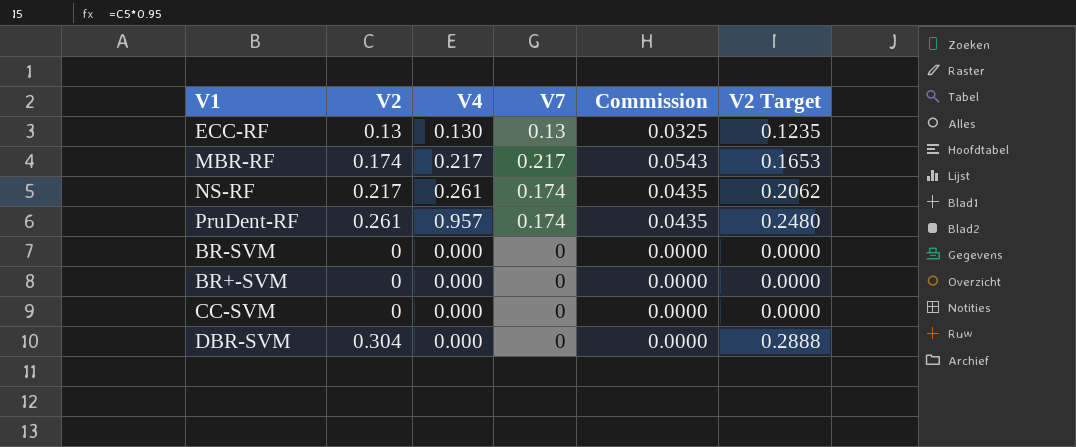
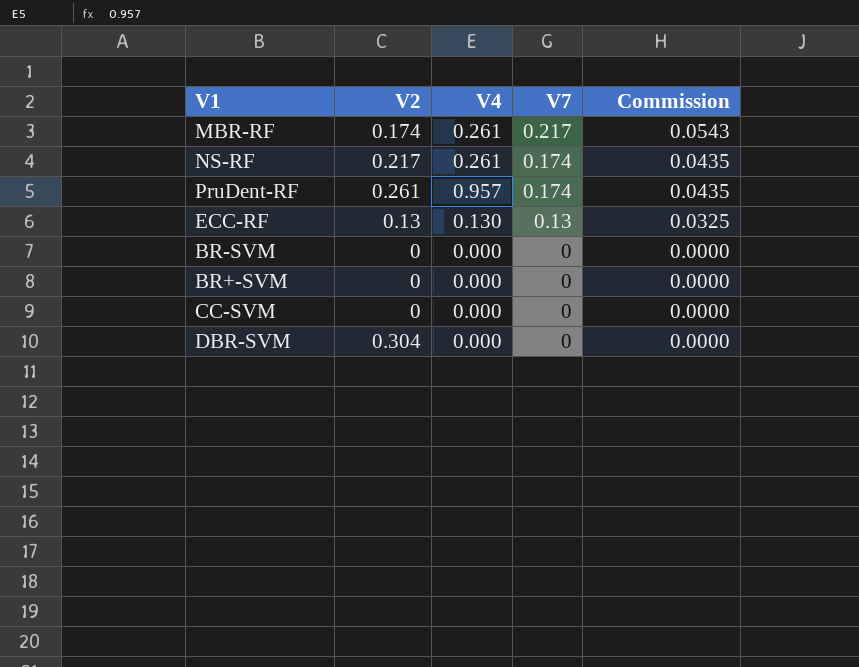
row order: none -> V7 descending
column V2 Target | formula: [V2] * 0.95 -> none
MBR-RF | V4: 0.217 -> 0.261

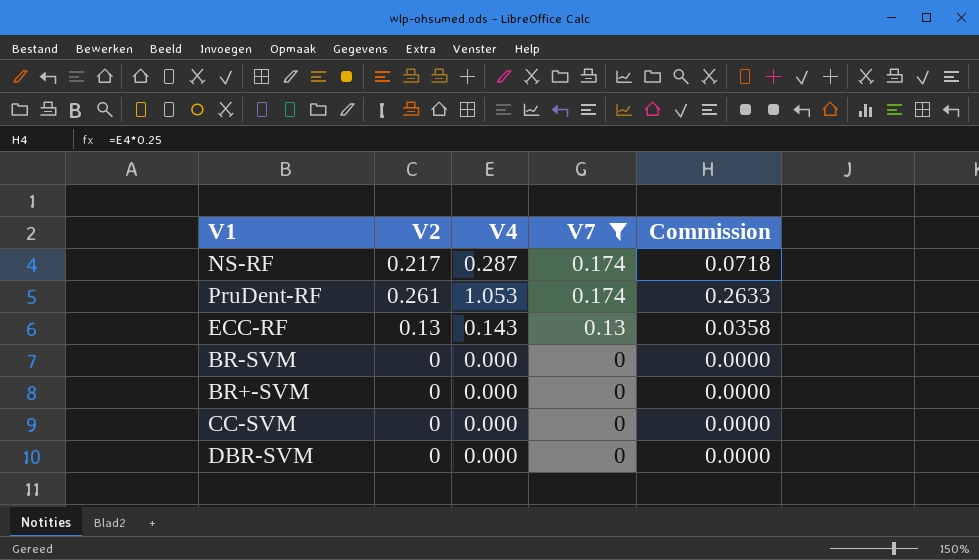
filter: none -> V7 != 0.217
column Commission | formula: [V7] * 0.25 -> [V4] * 0.25
NS-RF | V4: 0.261 -> 0.287
PruDent-RF | V4: 0.957 -> 1.053
ECC-RF | V4: 0.130 -> 0.143
DBR-SVM | V2: 0.304 -> 0

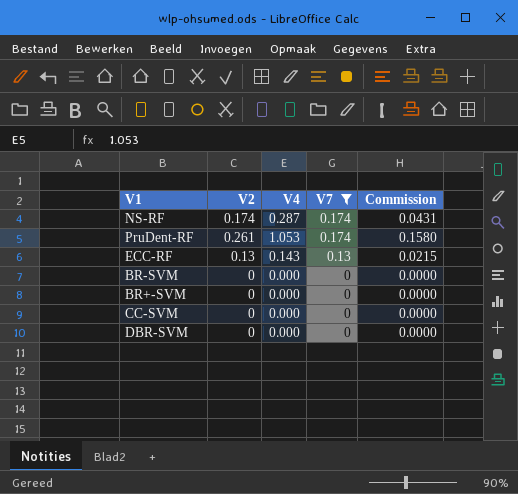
column Commission | formula: [V4] * 0.25 -> [V4] * 0.15
NS-RF | V2: 0.217 -> 0.174

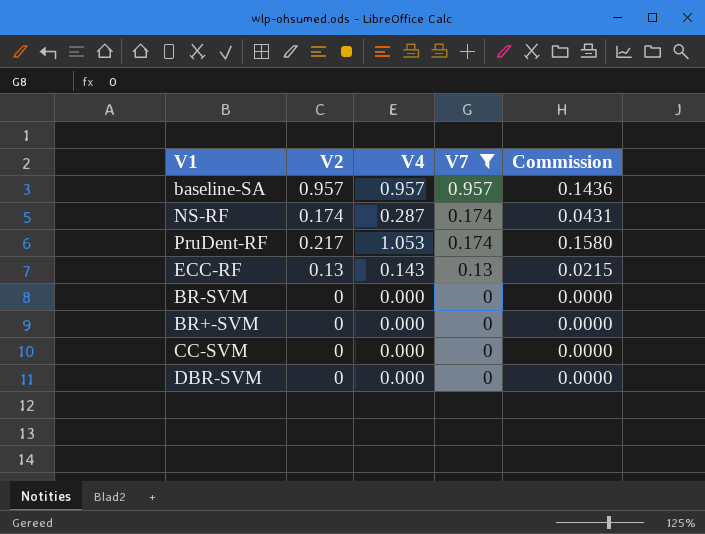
row baseline-SA: none -> 0.957 | 0.957 | 0.957 | 0.1436
PruDent-RF | V2: 0.261 -> 0.217

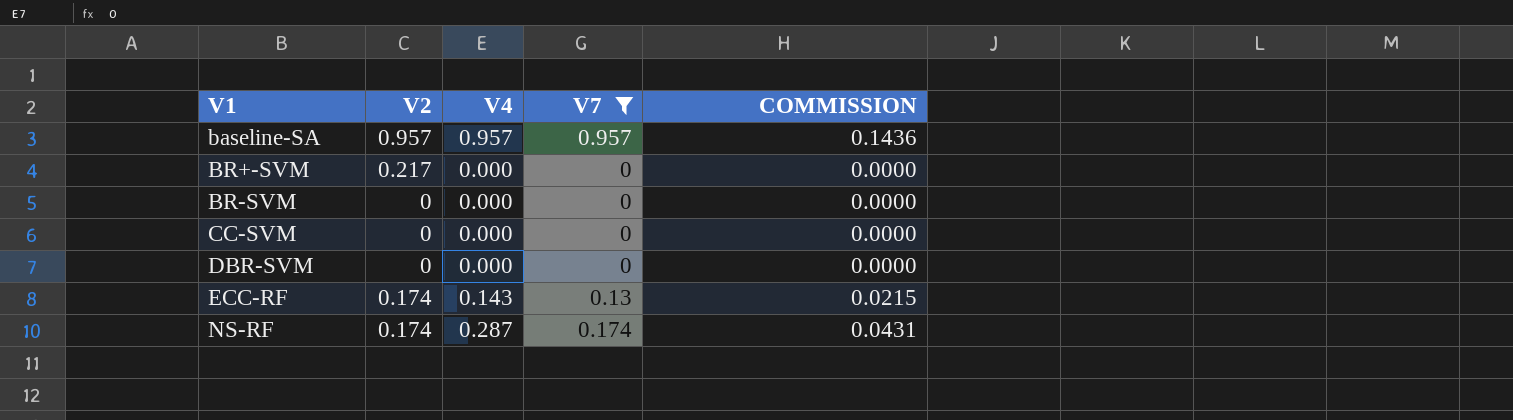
row order: V7 descending -> V1 ascending
column name: Commission -> COMMISSION
row PruDent-RF: 0.217 | 1.053 | 0.174 | 0.1580 -> none
BR+-SVM | V2: 0 -> 0.217
ECC-RF | V2: 0.13 -> 0.174

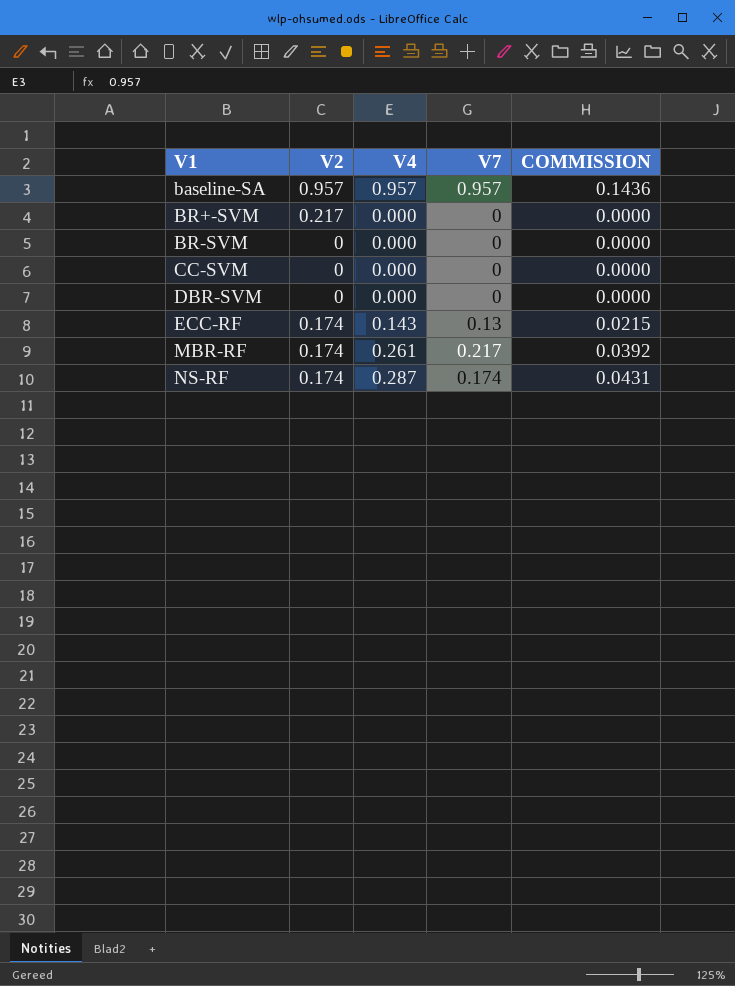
filter: V7 != 0.217 -> none

